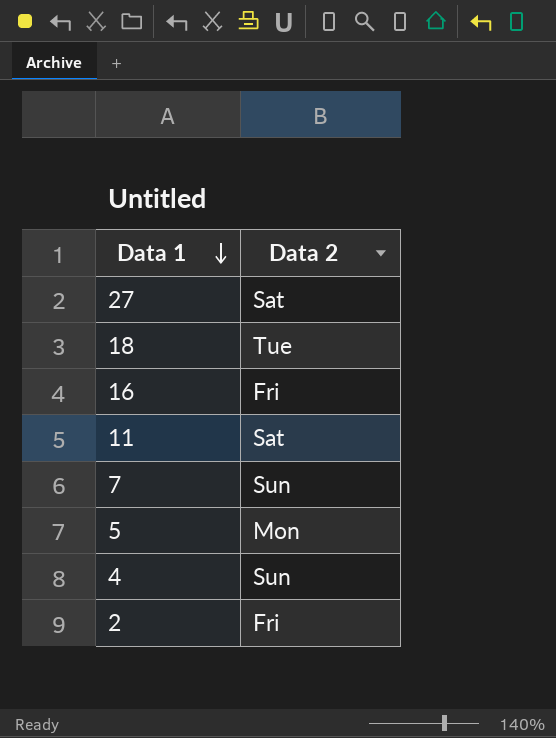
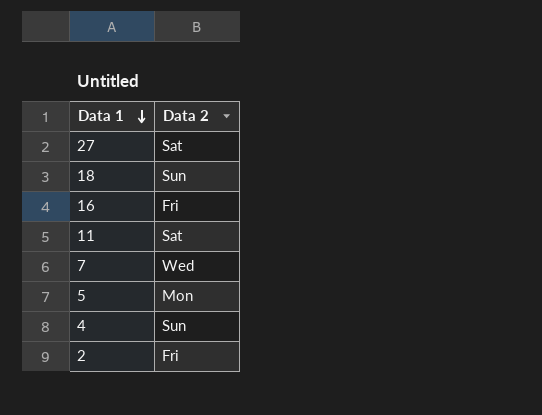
18 | Data 2: Tue -> Sun
7 | Data 2: Sun -> Wed

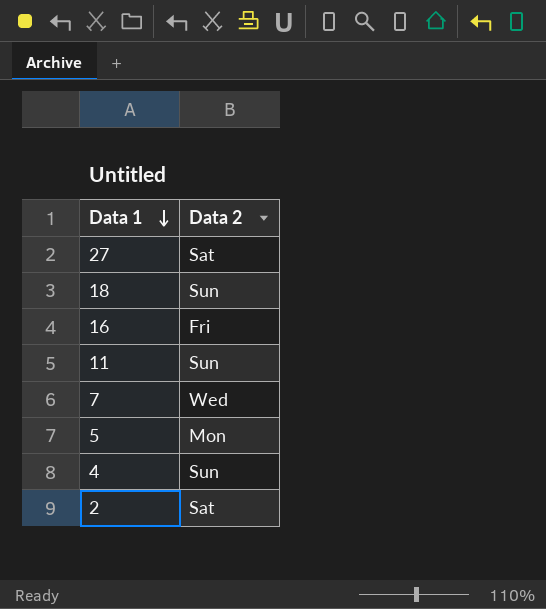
11 | Data 2: Sat -> Sun
2 | Data 2: Fri -> Sat

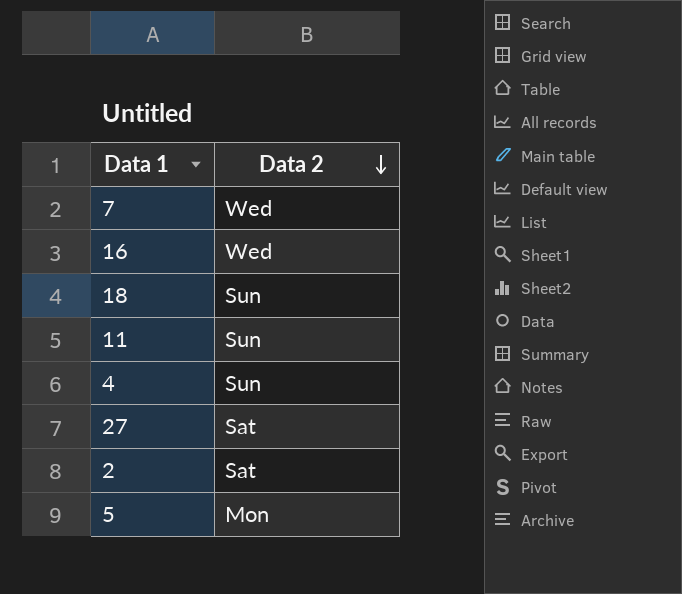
row order: Data 1 descending -> Data 2 descending
16 | Data 2: Fri -> Wed

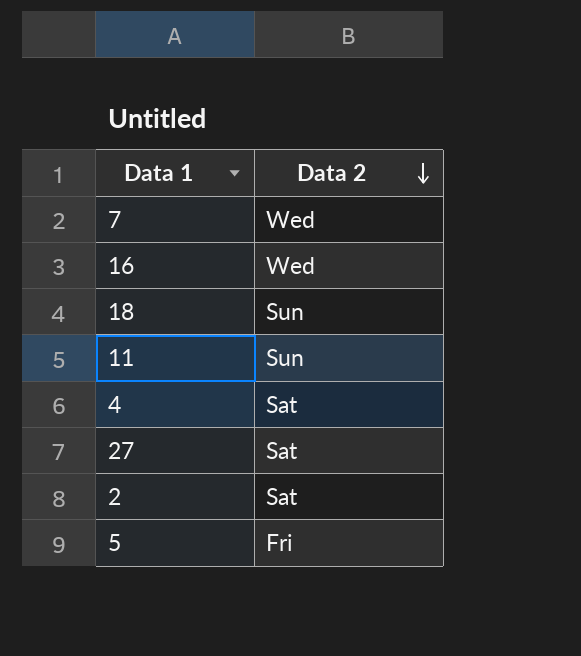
4 | Data 2: Sun -> Sat
5 | Data 2: Mon -> Fri

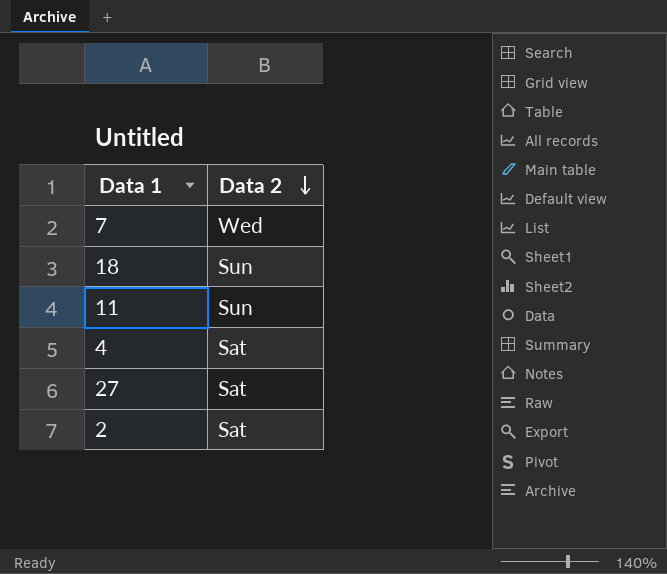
row 16: Wed -> none
row 5: Fri -> none

